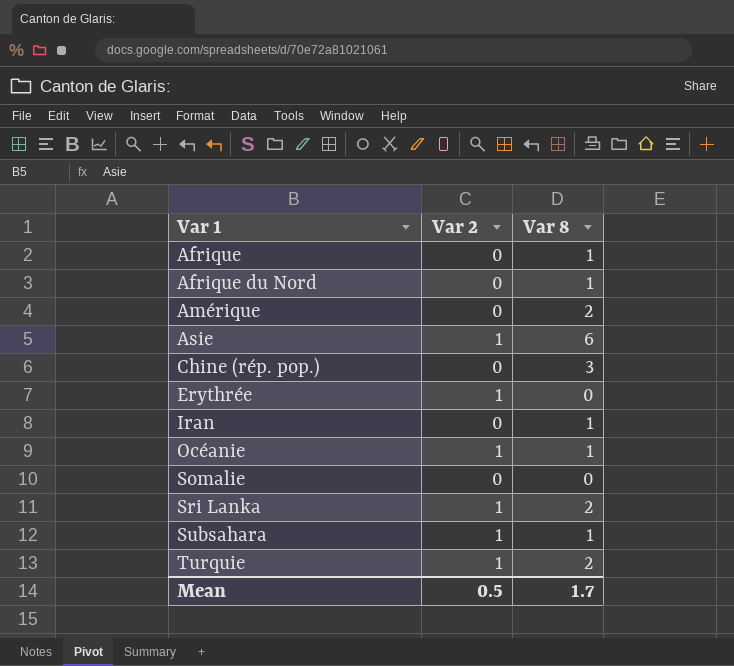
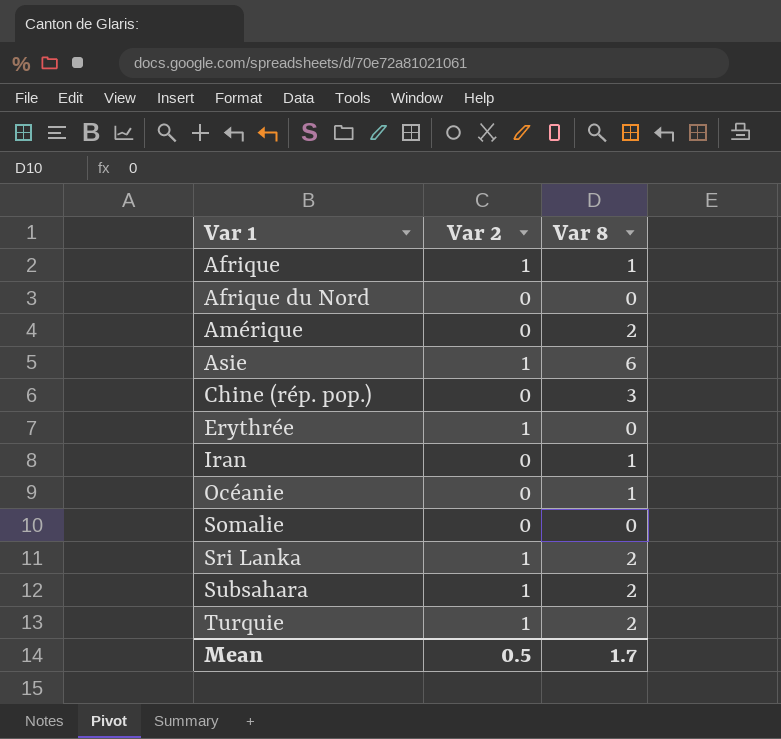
Afrique | Var 2: 0 -> 1
Afrique du Nord | Var 8: 1 -> 0
Océanie | Var 2: 1 -> 0
Subsahara | Var 8: 1 -> 2

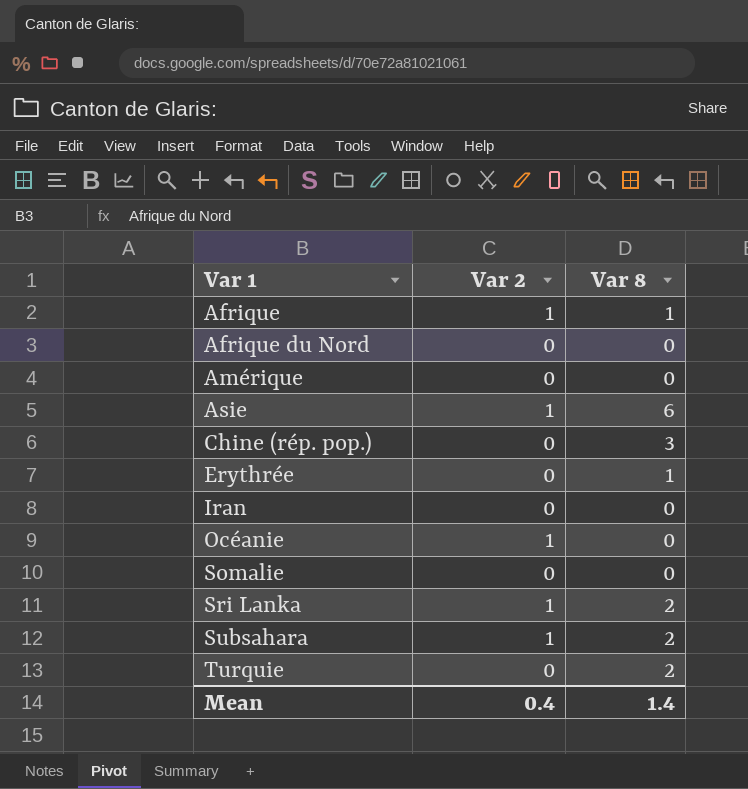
Amérique | Var 8: 2 -> 0
Erythrée | Var 2: 1 -> 0
Erythrée | Var 8: 0 -> 1
Iran | Var 8: 1 -> 0
Océanie | Var 2: 0 -> 1
Océanie | Var 8: 1 -> 0
Turquie | Var 2: 1 -> 0
Mean | Var 2: 0.5 -> 0.4
Mean | Var 8: 1.7 -> 1.4

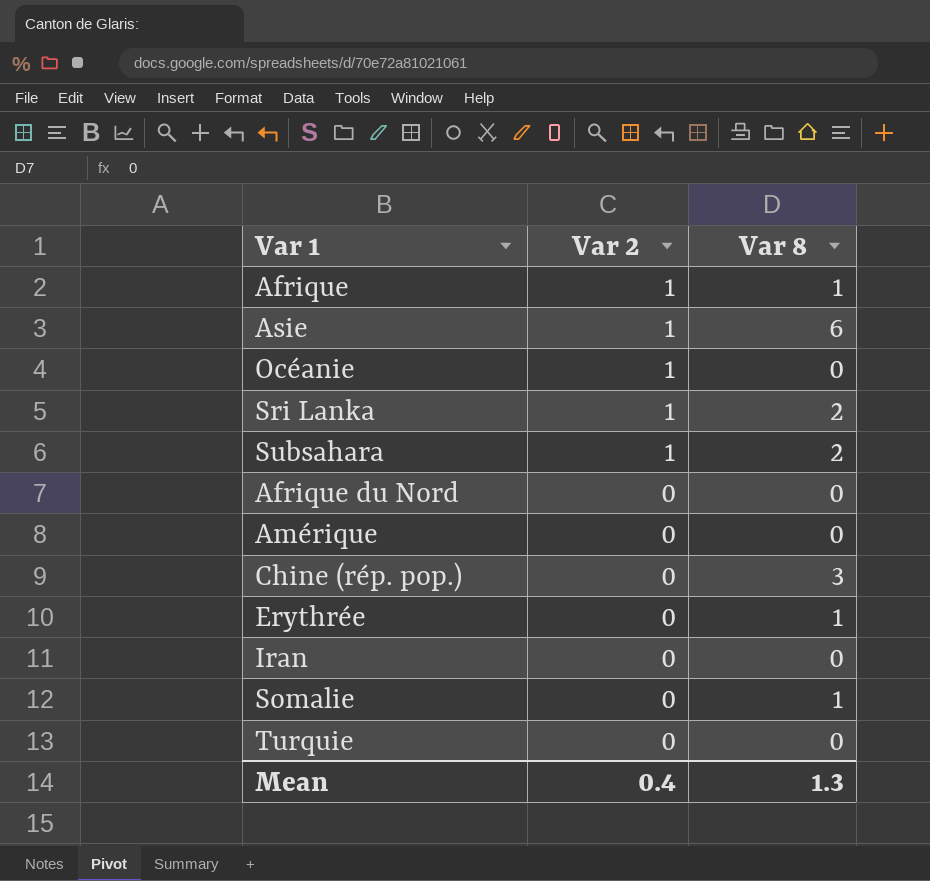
row order: Var 1 ascending -> Var 2 descending
Somalie | Var 8: 0 -> 1
Turquie | Var 8: 2 -> 0
Mean | Var 8: 1.4 -> 1.3

